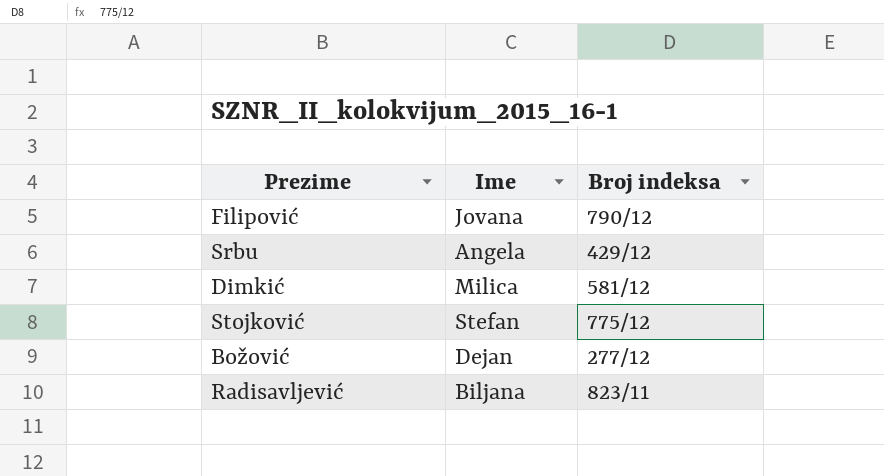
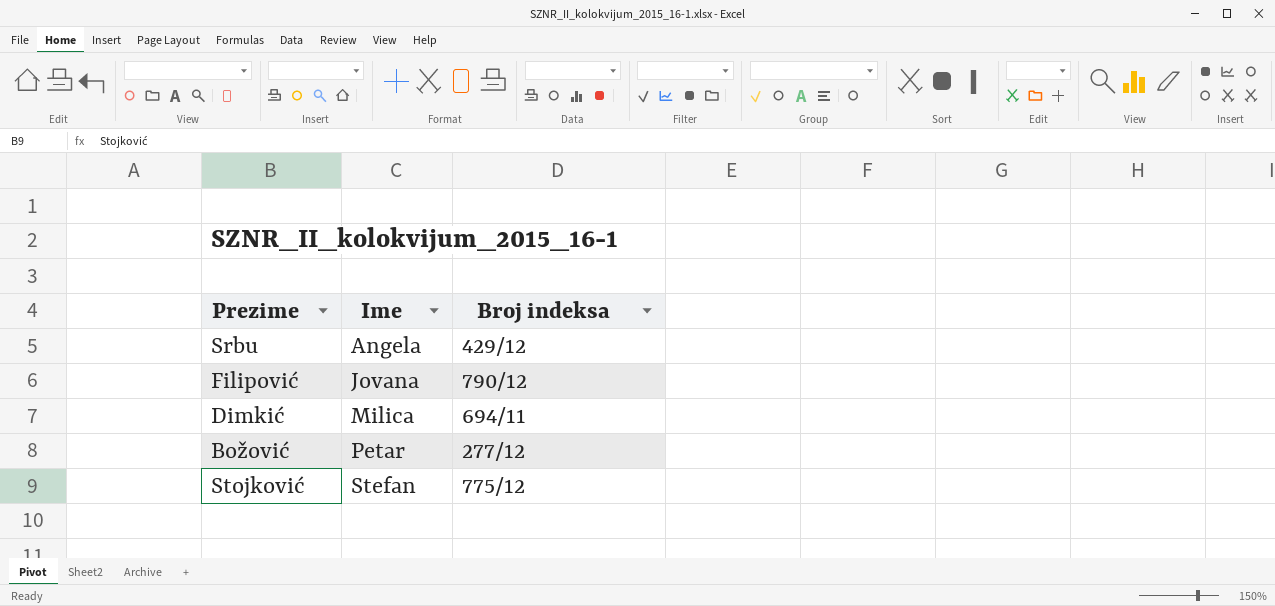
row order: none -> Ime ascending
row Radisavljević: Biljana | 823/11 -> none
Dimkić | Broj indeksa: 581/12 -> 694/11
Božović | Ime: Dejan -> Petar

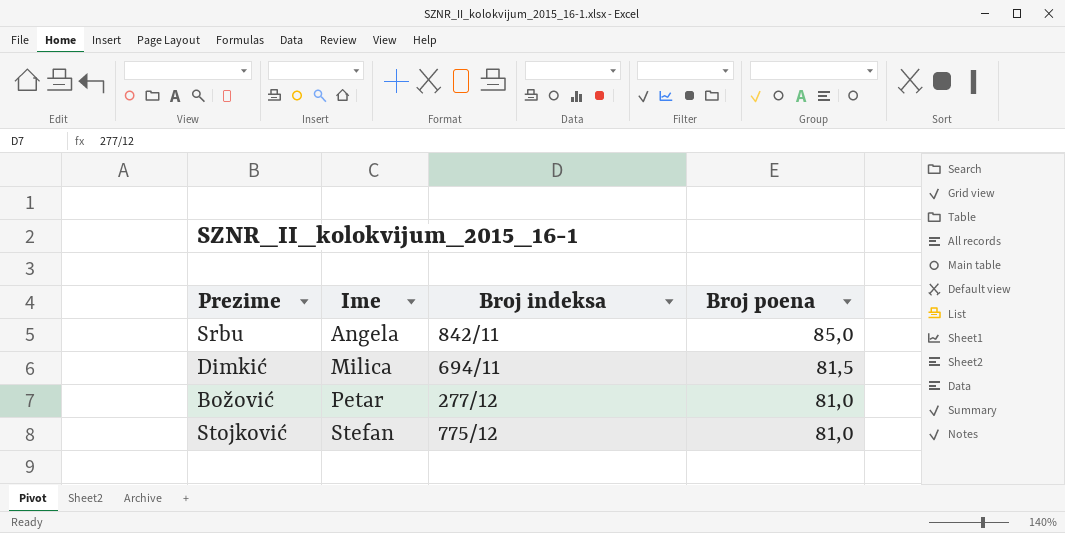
column Broj poena | position: none -> 4
row Filipović: Jovana | 790/12 -> none
Srbu | Broj indeksa: 429/12 -> 842/11

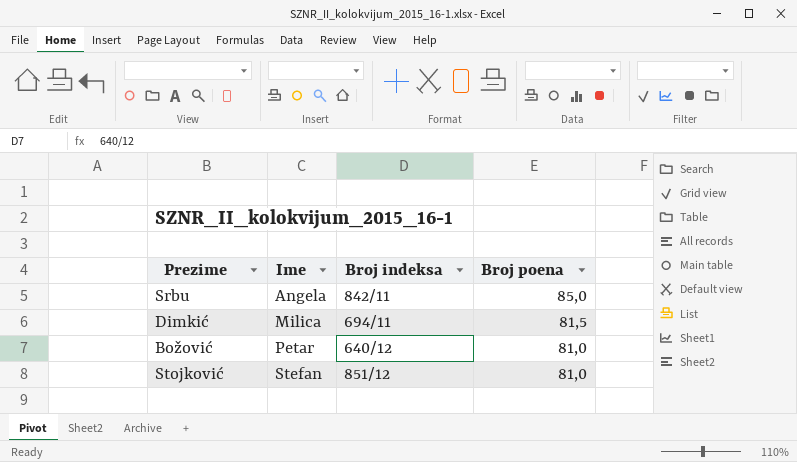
Božović | Broj indeksa: 277/12 -> 640/12
Stojković | Broj indeksa: 775/12 -> 851/12

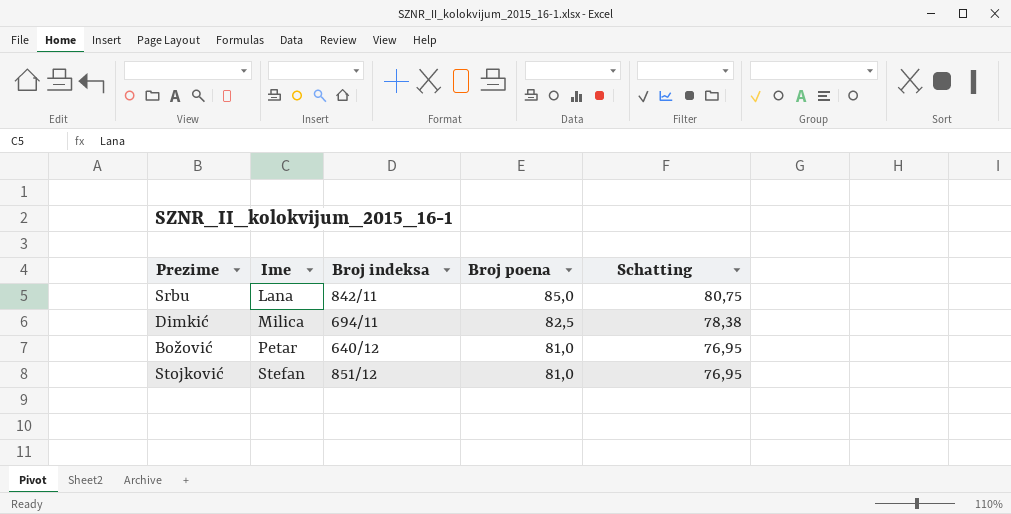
column Schatting | formula: none -> [Broj poena] * 0,95
Srbu | Ime: Angela -> Lana
Dimkić | Broj poena: 81,5 -> 82,5

